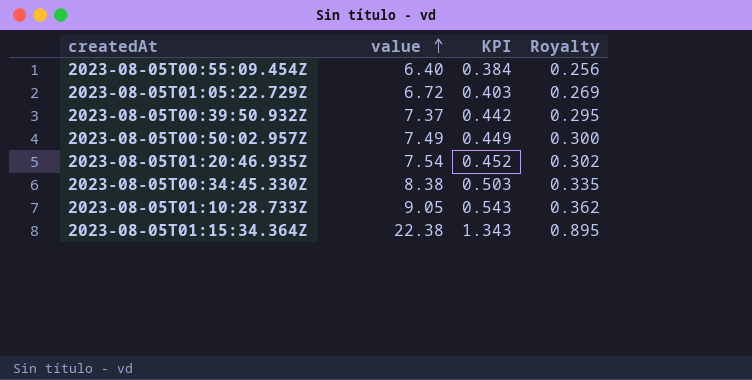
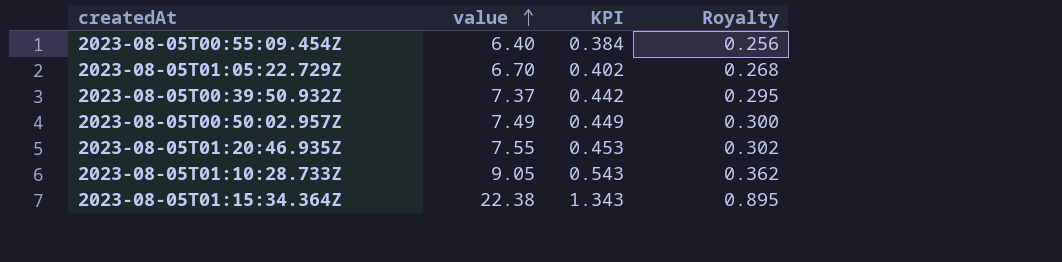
row 2023-08-05T00:34:45.330Z: 8.38 | 0.503 | 0.335 -> none
2023-08-05T01:05:22.729Z | value: 6.72 -> 6.70
2023-08-05T01:05:22.729Z | KPI: 0.403 -> 0.402
2023-08-05T01:05:22.729Z | Royalty: 0.269 -> 0.268
2023-08-05T01:20:46.935Z | value: 7.54 -> 7.55
2023-08-05T01:20:46.935Z | KPI: 0.452 -> 0.453

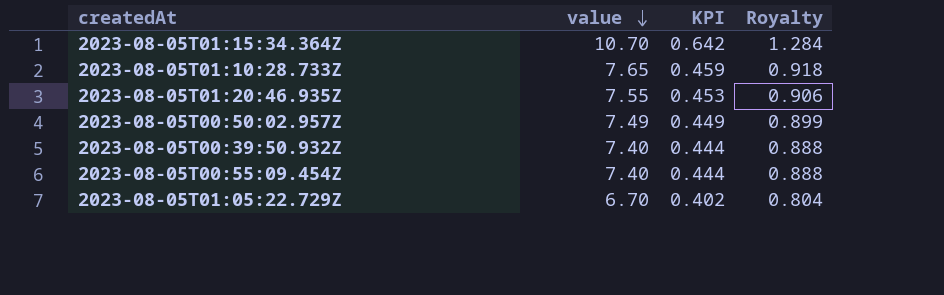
row order: value ascending -> value descending
column Royalty | formula: [value] * 0.04 -> [value] * 0.12
2023-08-05T01:15:34.364Z | value: 22.38 -> 10.70
2023-08-05T01:15:34.364Z | KPI: 1.343 -> 0.642
2023-08-05T01:10:28.733Z | value: 9.05 -> 7.65
2023-08-05T01:10:28.733Z | KPI: 0.543 -> 0.459
2023-08-05T00:39:50.932Z | value: 7.37 -> 7.40
2023-08-05T00:39:50.932Z | KPI: 0.442 -> 0.444
2023-08-05T00:55:09.454Z | value: 6.40 -> 7.40
2023-08-05T00:55:09.454Z | KPI: 0.384 -> 0.444

